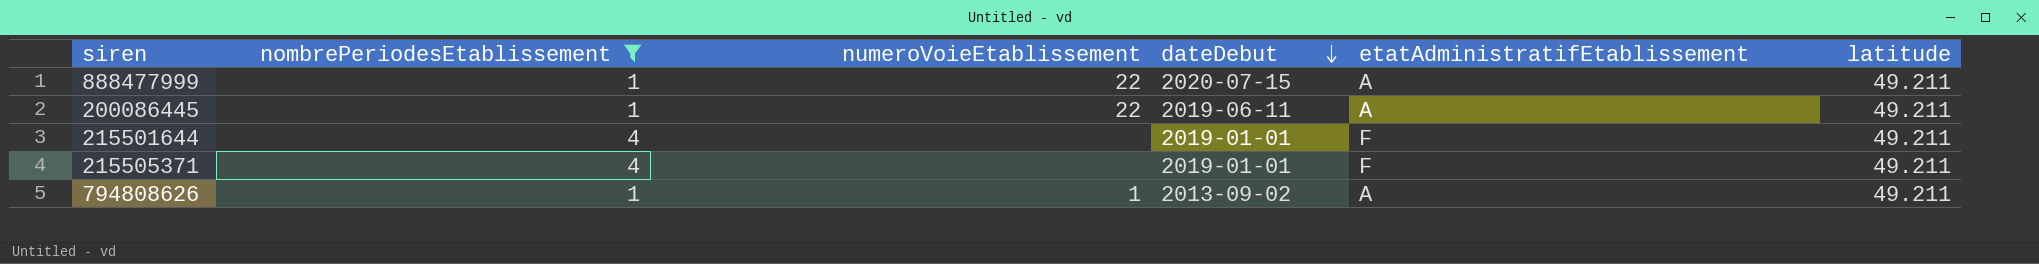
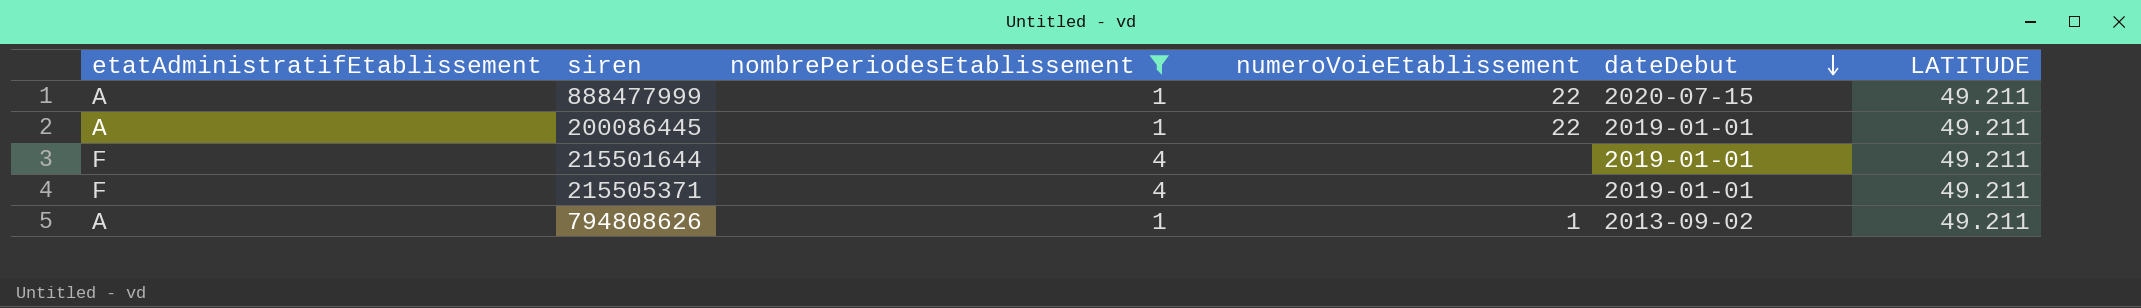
column etatAdministratifEtablissement | position: 5 -> 1
column name: latitude -> LATITUDE
200086445 | dateDebut: 2019-06-11 -> 2019-01-01

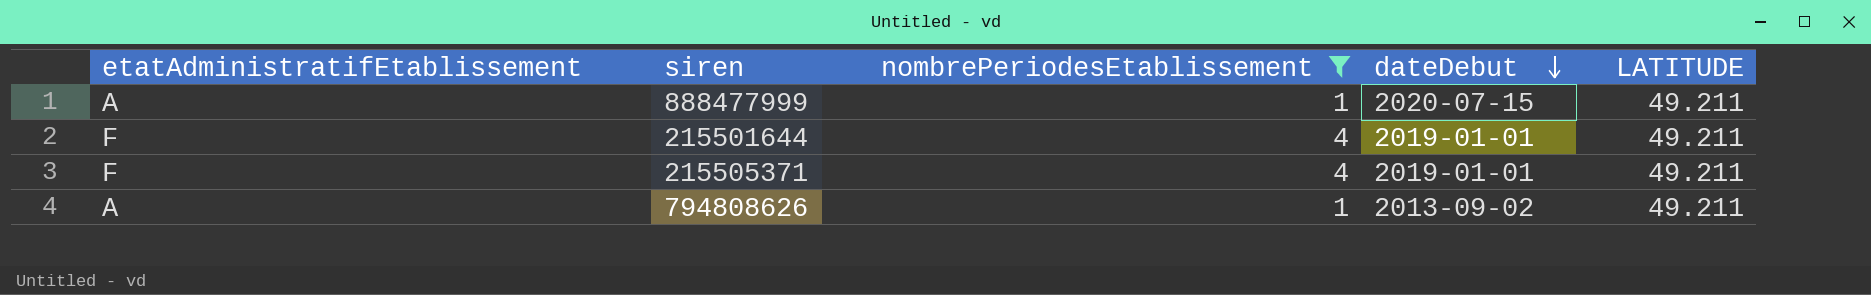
column numeroVoieEtablissement | position: 4 -> none
row 200086445: A | 1 | 22 | 2019-01-01 | 49.211 -> none

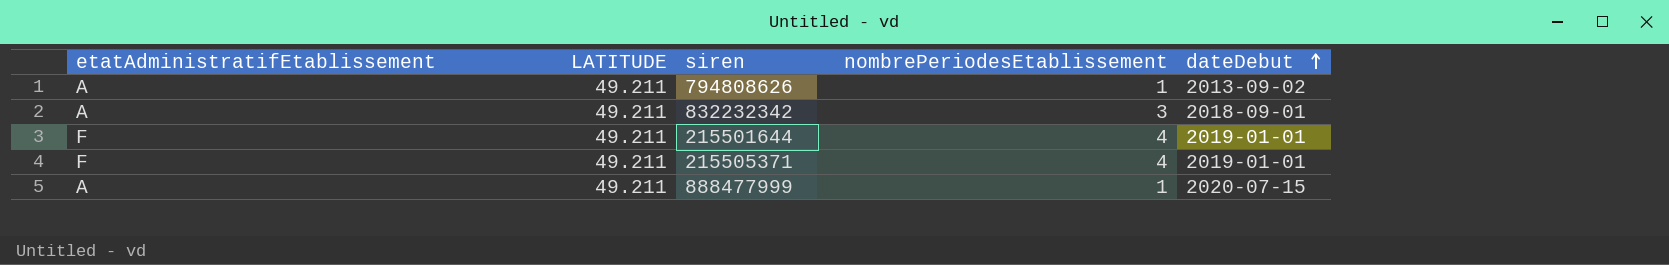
filter: nombrePeriodesEtablissement != 3 -> none
row order: dateDebut descending -> dateDebut ascending
column LATITUDE | position: 5 -> 2

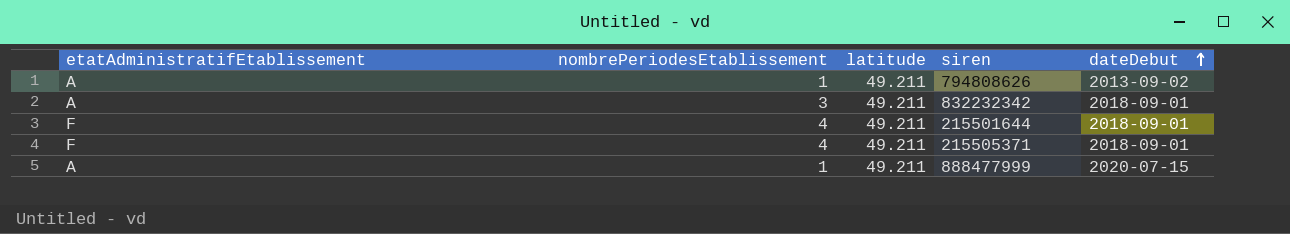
column nombrePeriodesEtablissement | position: 4 -> 2
column name: LATITUDE -> latitude
215501644 | dateDebut: 2019-01-01 -> 2018-09-01
215505371 | dateDebut: 2019-01-01 -> 2018-09-01

